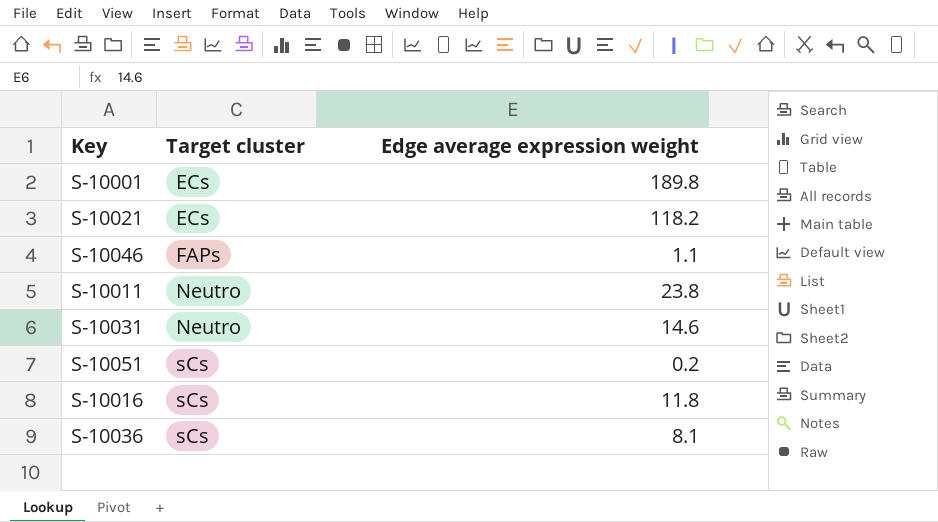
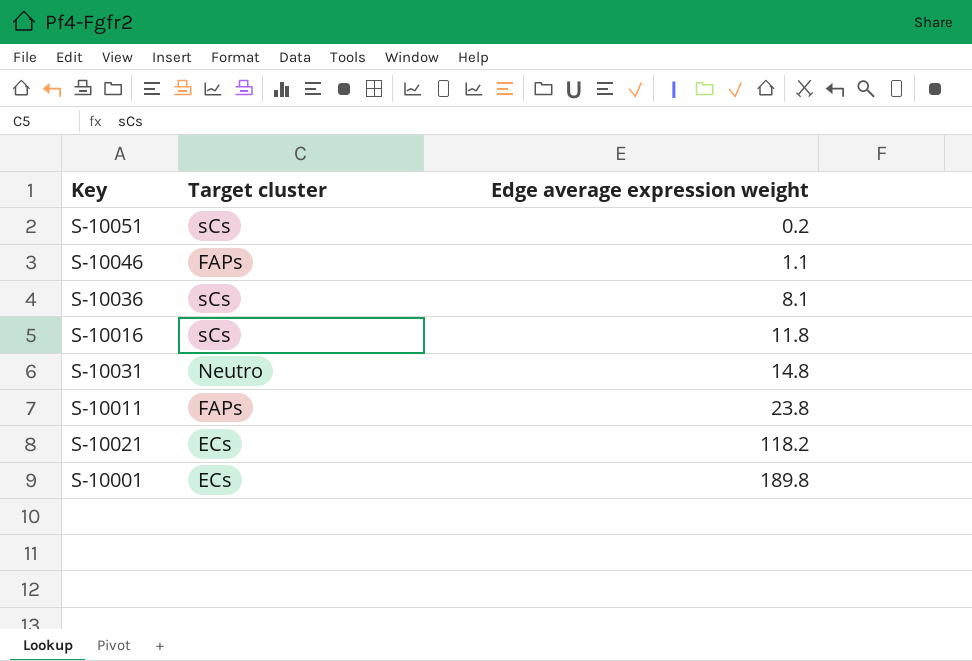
row order: Target cluster ascending -> Edge average expression weight ascending
S-10031 | Edge average expression weight: 14.6 -> 14.8
S-10011 | Target cluster: Neutro -> FAPs

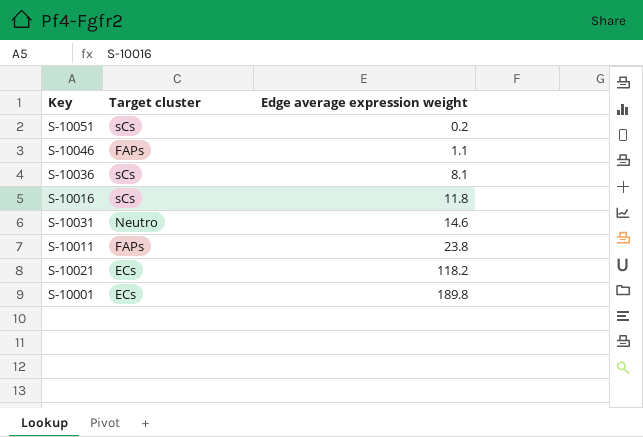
S-10031 | Edge average expression weight: 14.8 -> 14.6

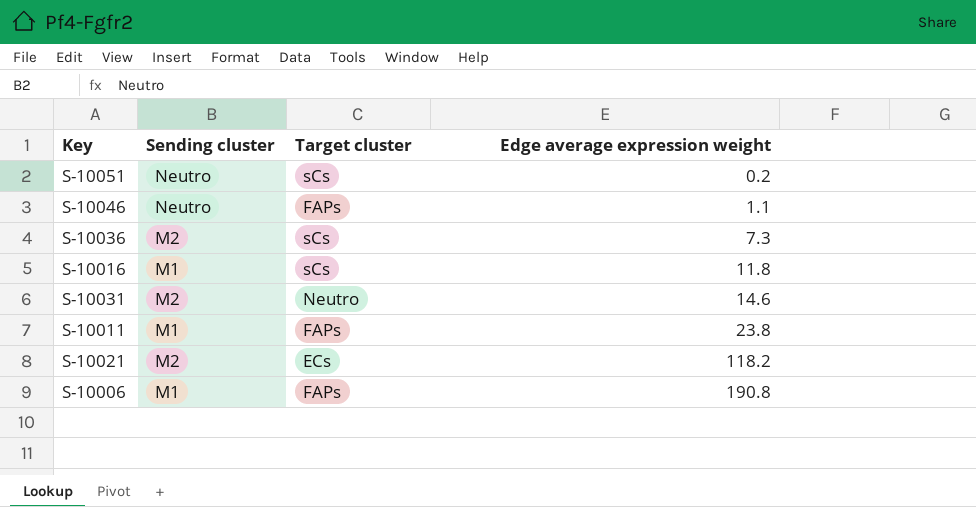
column Sending cluster | position: none -> 2
row S-10001: ECs | 189.8 -> none
S-10036 | Edge average expression weight: 8.1 -> 7.3
row S-10006: none -> M1 | FAPs | 190.8

